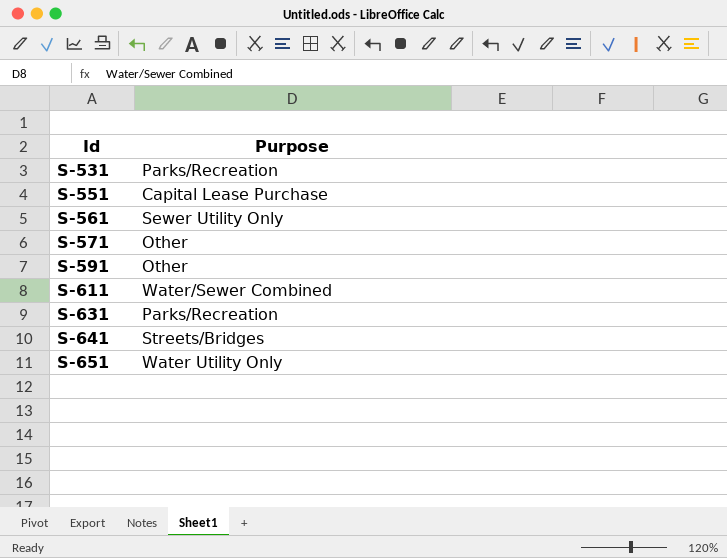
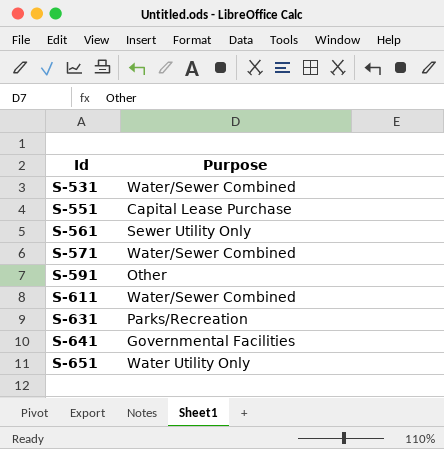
S-531 | Purpose: Parks/Recreation -> Water/Sewer Combined
S-571 | Purpose: Other -> Water/Sewer Combined
S-641 | Purpose: Streets/Bridges -> Governmental Facilities

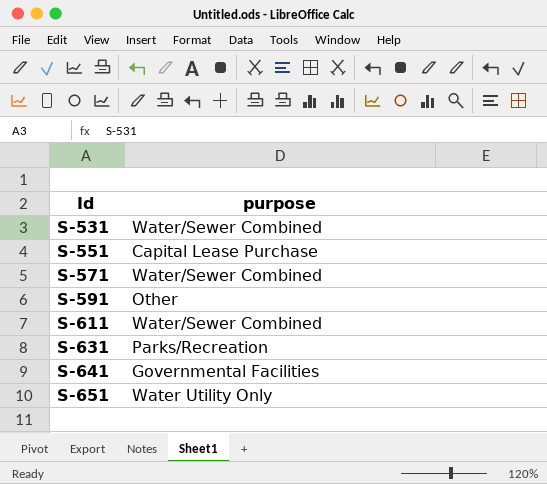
column name: Purpose -> purpose
row S-561: Sewer Utility Only -> none

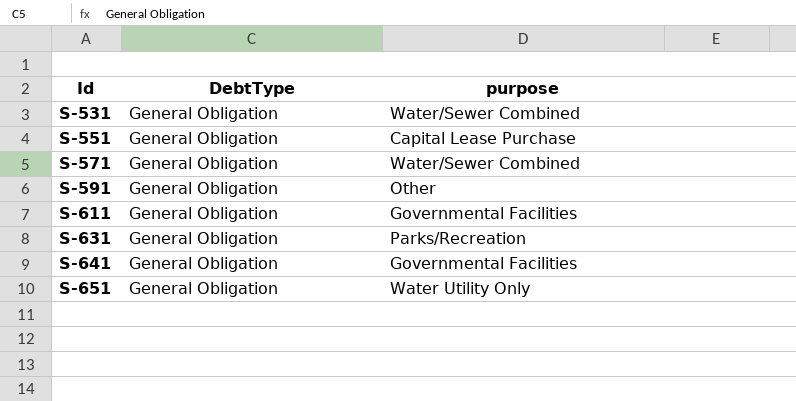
column DebtType | position: none -> 2
S-611 | purpose: Water/Sewer Combined -> Governmental Facilities

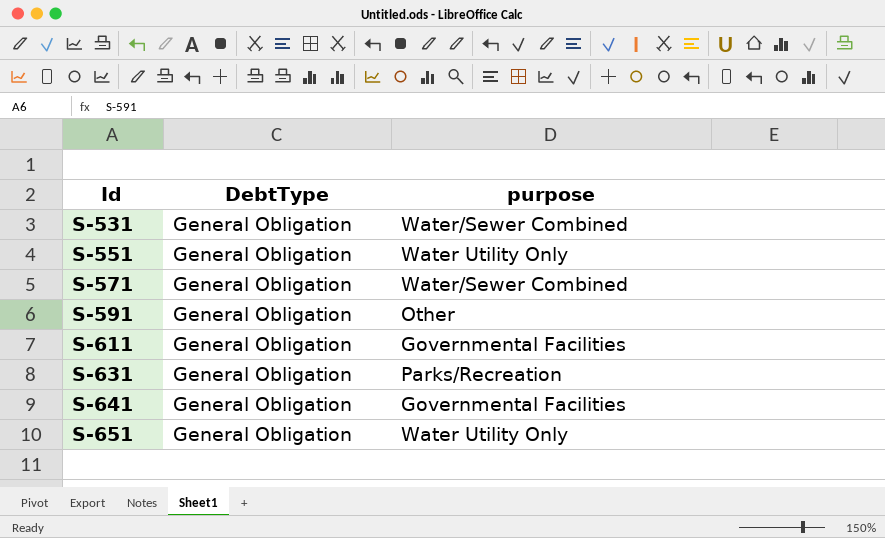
S-551 | purpose: Capital Lease Purchase -> Water Utility Only

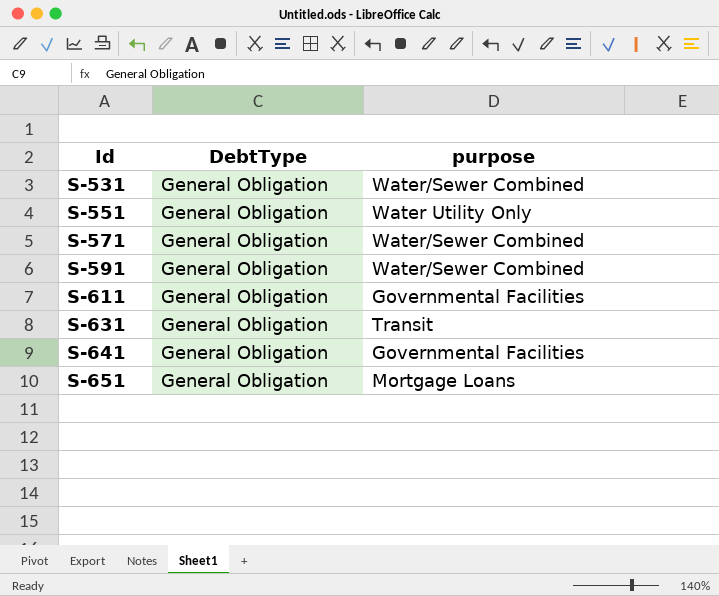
S-591 | purpose: Other -> Water/Sewer Combined
S-631 | purpose: Parks/Recreation -> Transit
S-651 | purpose: Water Utility Only -> Mortgage Loans

